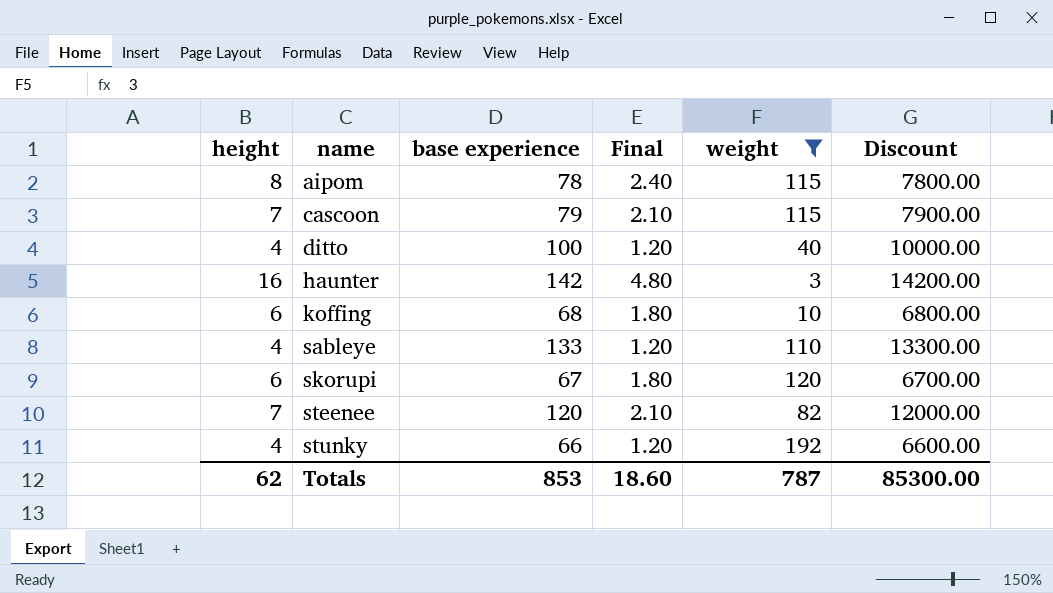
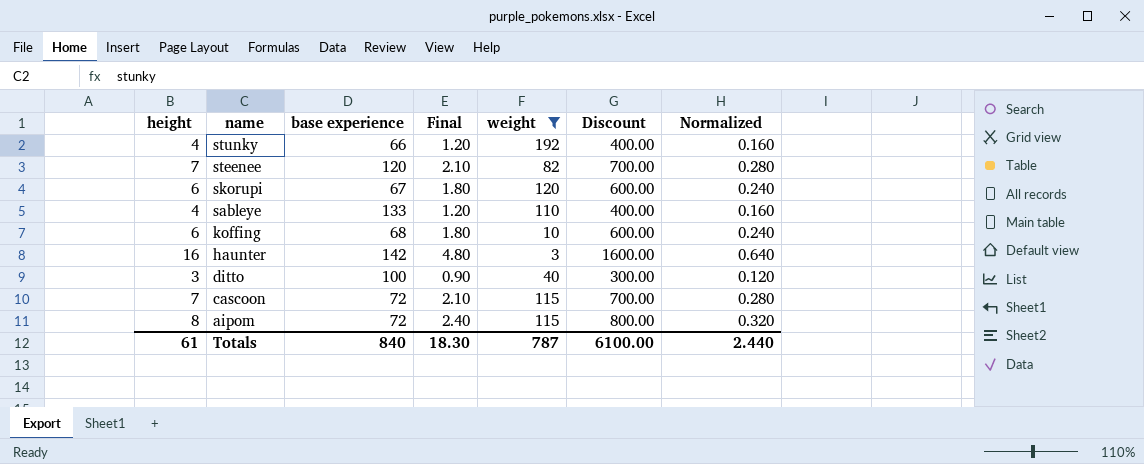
row order: name ascending -> name descending
column Discount | formula: [base experience] * 100 -> [height] * 100
column Normalized | formula: none -> [height] * 0.04
ditto | height: 4 -> 3
ditto | Final: 1.20 -> 0.90
cascoon | base experience: 79 -> 72
aipom | base experience: 78 -> 72
Totals | height: 62 -> 61
Totals | base experience: 853 -> 840
Totals | Final: 18.60 -> 18.30
Totals | Discount: 85300.00 -> 6100.00

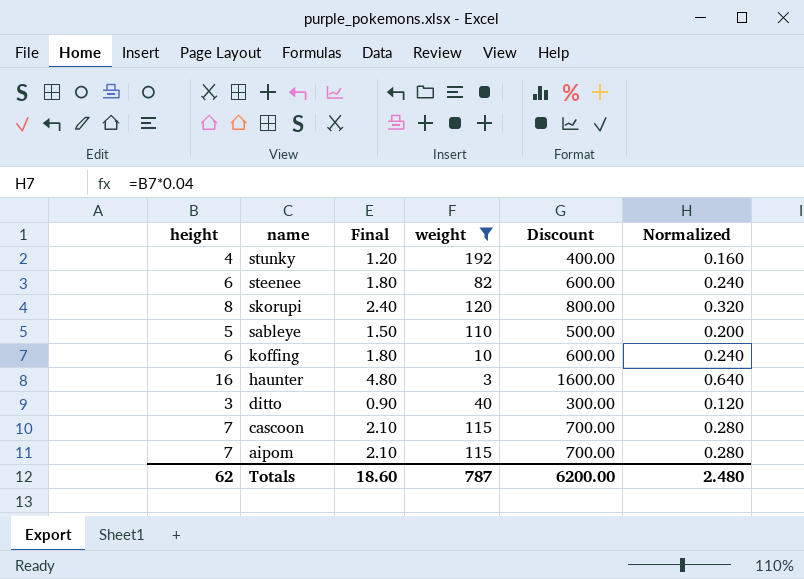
column base experience | position: 3 -> none
steenee | height: 7 -> 6
steenee | Final: 2.10 -> 1.80
steenee | Discount: 700.00 -> 600.00
steenee | Normalized: 0.280 -> 0.240
skorupi | height: 6 -> 8
skorupi | Final: 1.80 -> 2.40
skorupi | Discount: 600.00 -> 800.00
skorupi | Normalized: 0.240 -> 0.320
sableye | height: 4 -> 5
sableye | Final: 1.20 -> 1.50
sableye | Discount: 400.00 -> 500.00
sableye | Normalized: 0.160 -> 0.200
aipom | height: 8 -> 7
aipom | Final: 2.40 -> 2.10
aipom | Discount: 800.00 -> 700.00
aipom | Normalized: 0.320 -> 0.280
Totals | height: 61 -> 62
Totals | Final: 18.30 -> 18.60
Totals | Discount: 6100.00 -> 6200.00
Totals | Normalized: 2.440 -> 2.480

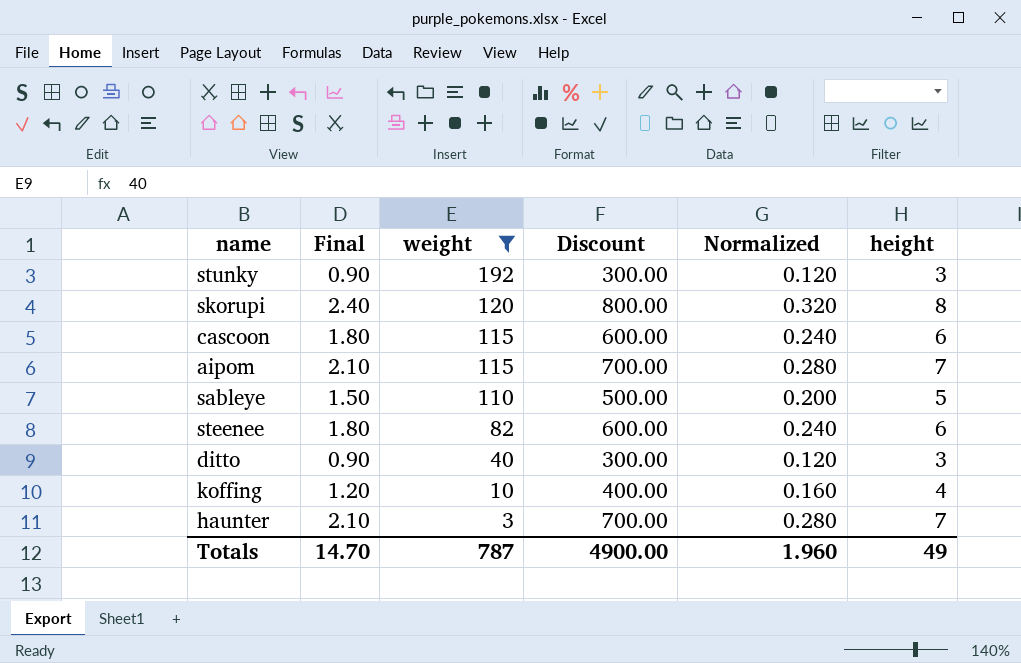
row order: name descending -> weight descending
column height | position: 1 -> 6
stunky | Final: 1.20 -> 0.90
stunky | Discount: 400.00 -> 300.00
stunky | Normalized: 0.160 -> 0.120
stunky | height: 4 -> 3
cascoon | Final: 2.10 -> 1.80
cascoon | Discount: 700.00 -> 600.00
cascoon | Normalized: 0.280 -> 0.240
cascoon | height: 7 -> 6
koffing | Final: 1.80 -> 1.20
koffing | Discount: 600.00 -> 400.00
koffing | Normalized: 0.240 -> 0.160
koffing | height: 6 -> 4
haunter | Final: 4.80 -> 2.10
haunter | Discount: 1600.00 -> 700.00
haunter | Normalized: 0.640 -> 0.280
haunter | height: 16 -> 7
Totals | Final: 18.60 -> 14.70
Totals | Discount: 6200.00 -> 4900.00
Totals | Normalized: 2.480 -> 1.960
Totals | height: 62 -> 49

